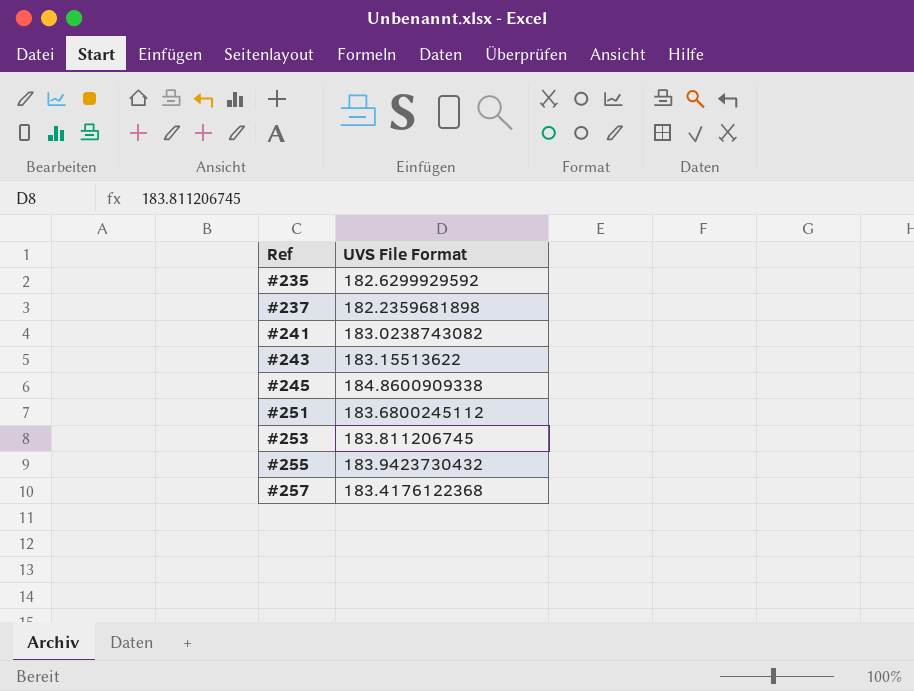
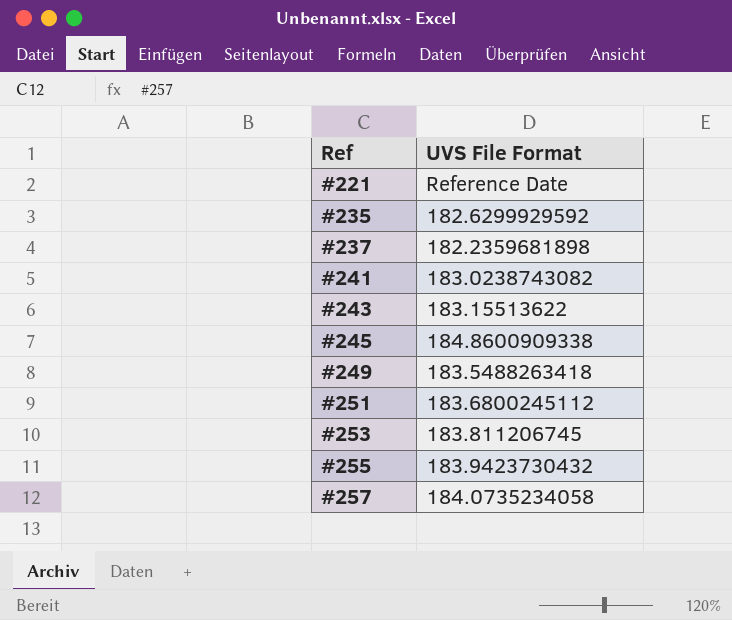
row #221: none -> Reference Date
row #249: none -> 183.5488263418
#257 | UVS File Format: 183.4176122368 -> 184.0735234058

